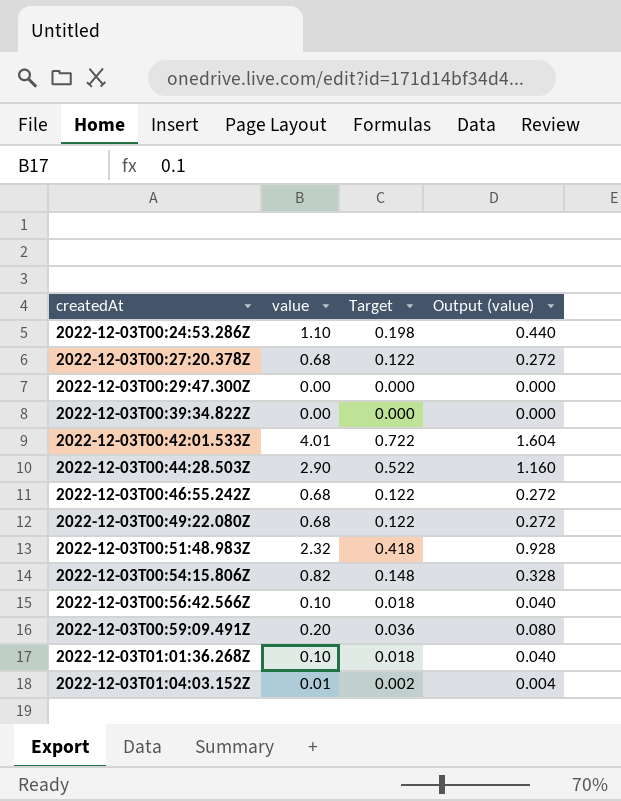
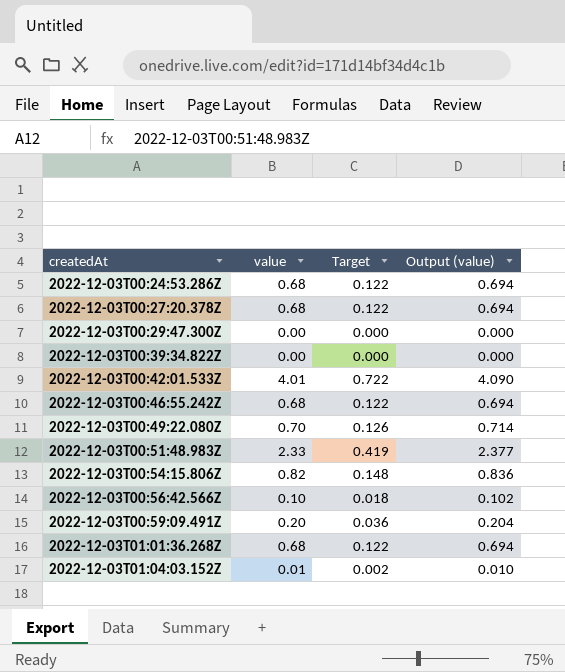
column Output (value) | formula: [value] * 0.4 -> [value] * 1.02
row 2022-12-03T00:44:28.503Z: 2.90 | 0.522 | 1.160 -> none
2022-12-03T00:24:53.286Z | value: 1.10 -> 0.68
2022-12-03T00:24:53.286Z | Target: 0.198 -> 0.122
2022-12-03T00:49:22.080Z | value: 0.68 -> 0.70
2022-12-03T00:49:22.080Z | Target: 0.122 -> 0.126
2022-12-03T00:51:48.983Z | value: 2.32 -> 2.33
2022-12-03T00:51:48.983Z | Target: 0.418 -> 0.419
2022-12-03T01:01:36.268Z | value: 0.10 -> 0.68
2022-12-03T01:01:36.268Z | Target: 0.018 -> 0.122

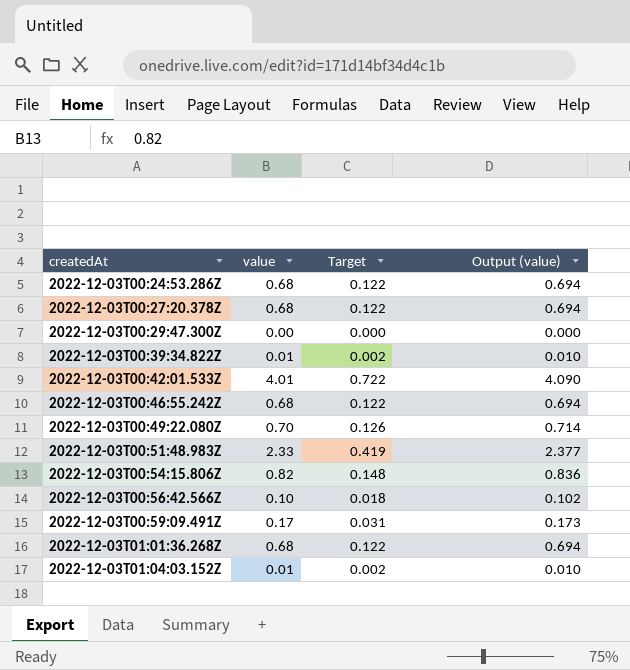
2022-12-03T00:39:34.822Z | value: 0.00 -> 0.01
2022-12-03T00:39:34.822Z | Target: 0.000 -> 0.002
2022-12-03T00:39:34.822Z | Output (value): 0.000 -> 0.010
2022-12-03T00:59:09.491Z | value: 0.20 -> 0.17
2022-12-03T00:59:09.491Z | Target: 0.036 -> 0.031
2022-12-03T00:59:09.491Z | Output (value): 0.204 -> 0.173

